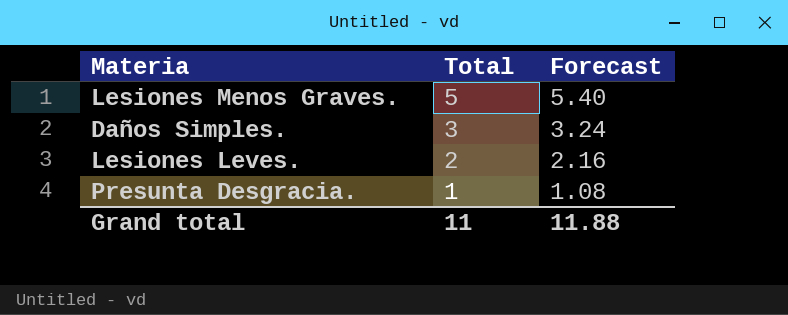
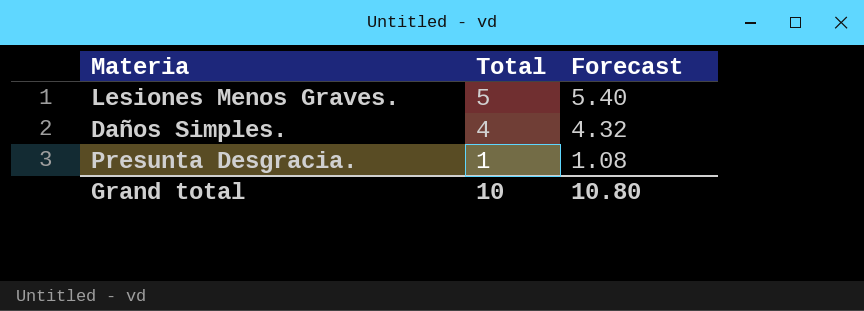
row Lesiones Leves.: 2 | 2.16 -> none
Daños Simples. | Total: 3 -> 4
Daños Simples. | Forecast: 3.24 -> 4.32
Grand total | Total: 11 -> 10
Grand total | Forecast: 11.88 -> 10.80

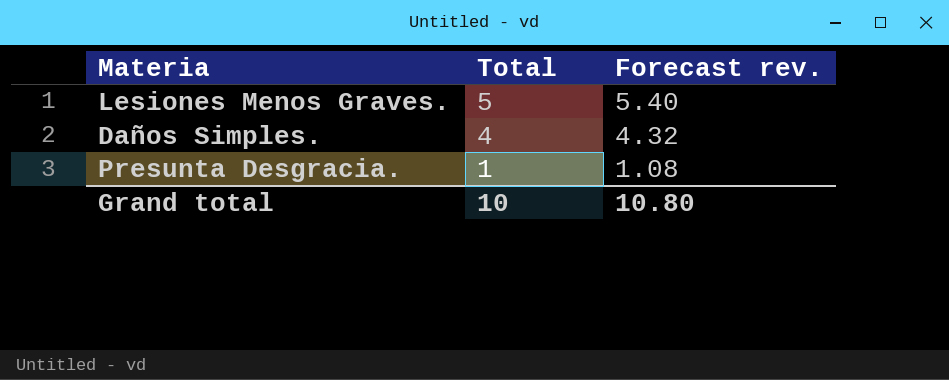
column name: Forecast -> Forecast rev.

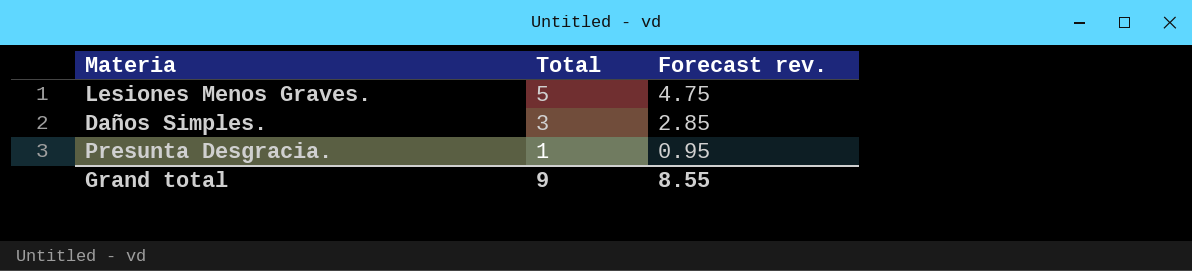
column Forecast rev. | formula: [Total] * 1.08 -> [Total] * 0.95
Daños Simples. | Total: 4 -> 3
Grand total | Total: 10 -> 9
Grand total | Forecast rev.: 10.80 -> 8.55

